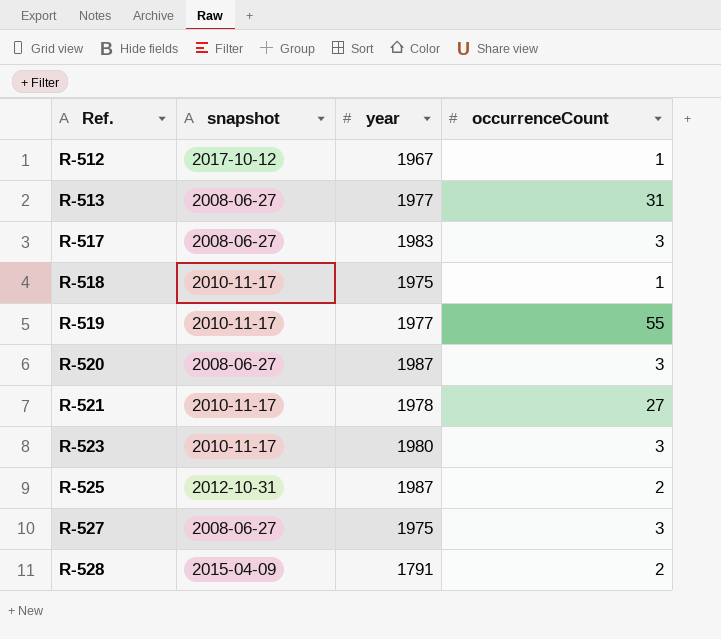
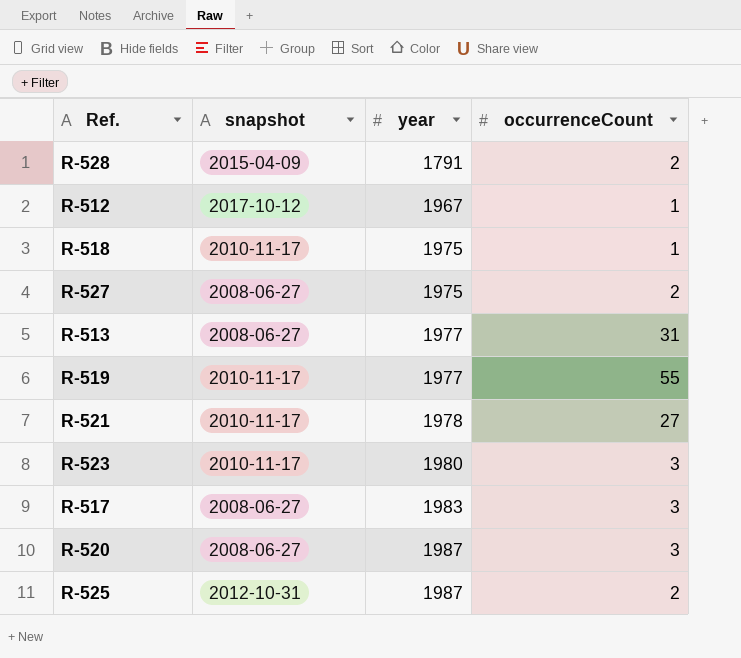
row order: Ref. ascending -> year ascending
R-527 | occurrenceCount: 3 -> 2

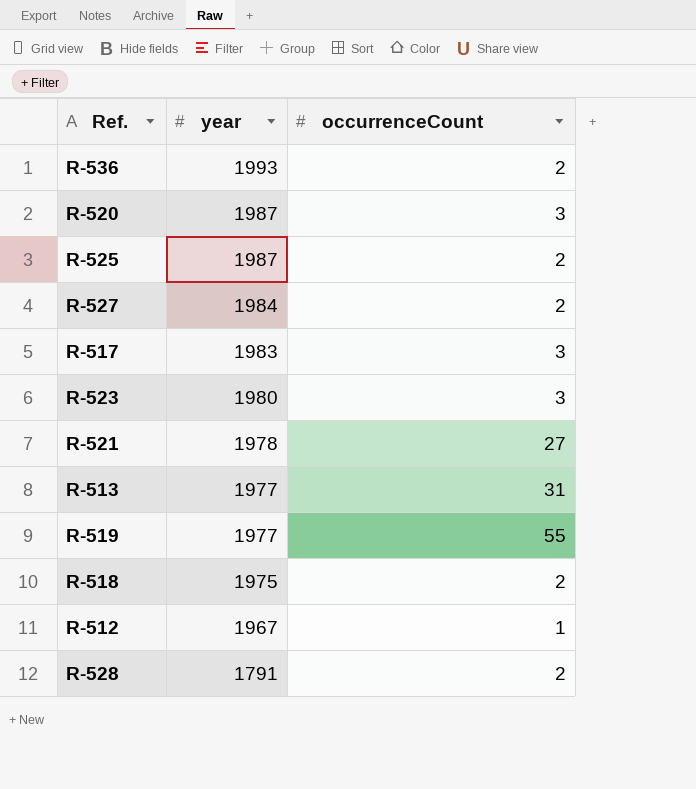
row order: year ascending -> year descending
column snapshot | position: 2 -> none
row R-536: none -> 1993 | 2
R-527 | year: 1975 -> 1984
R-518 | occurrenceCount: 1 -> 2

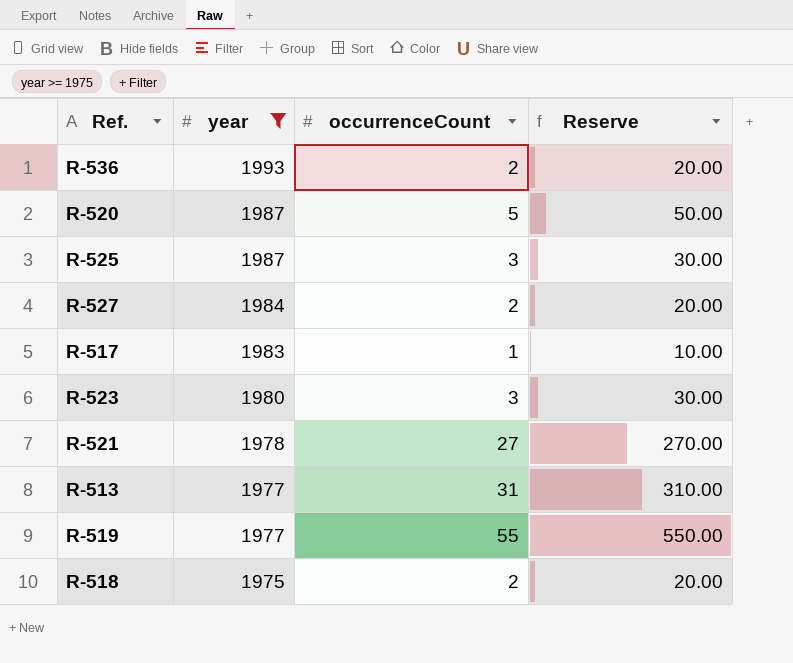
filter: none -> year >= 1975
column Reserve | formula: none -> [occurrenceCount] * 10
R-520 | occurrenceCount: 3 -> 5
R-525 | occurrenceCount: 2 -> 3
R-517 | occurrenceCount: 3 -> 1

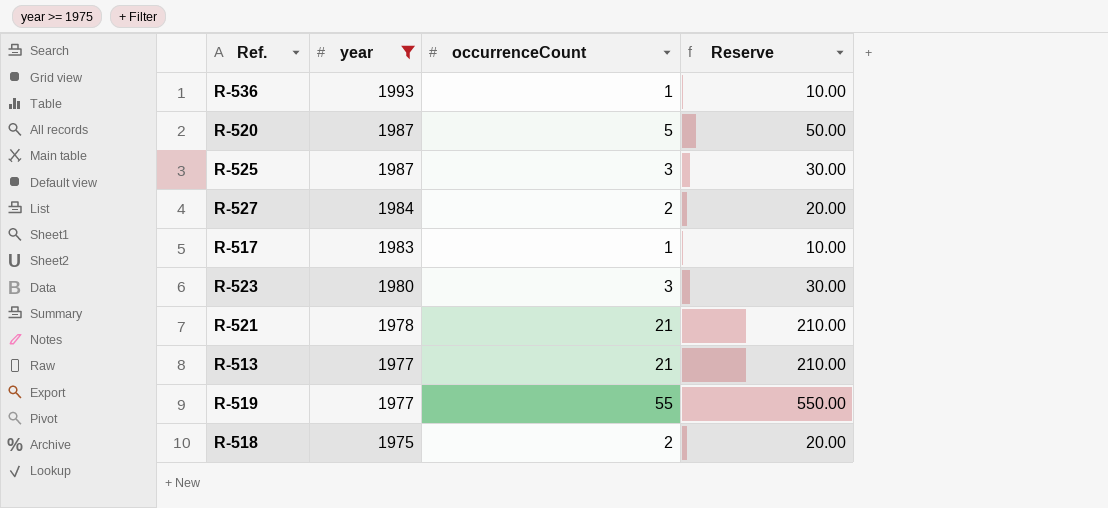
R-536 | occurrenceCount: 2 -> 1
R-536 | Reserve: 20.00 -> 10.00
R-521 | occurrenceCount: 27 -> 21
R-521 | Reserve: 270.00 -> 210.00
R-513 | occurrenceCount: 31 -> 21
R-513 | Reserve: 310.00 -> 210.00

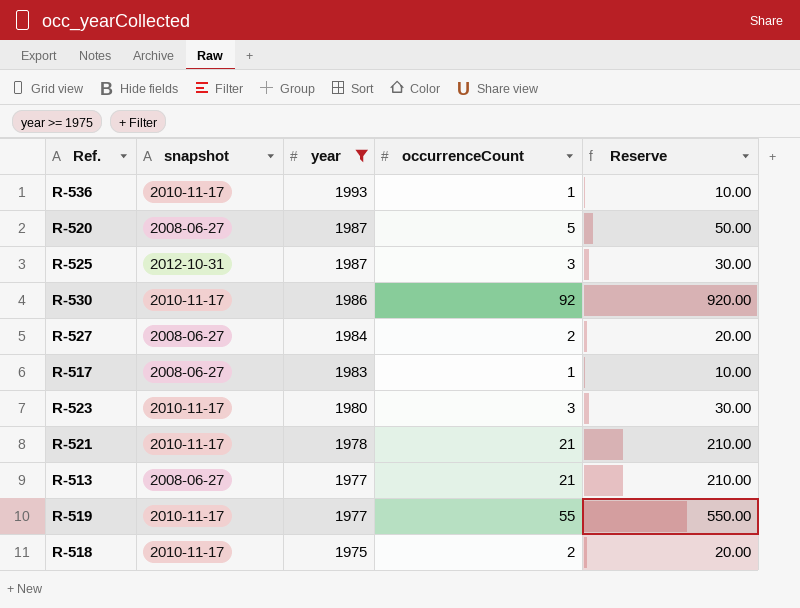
column snapshot | position: none -> 2
row R-530: none -> 2010-11-17 | 1986 | 92 | 920.00

